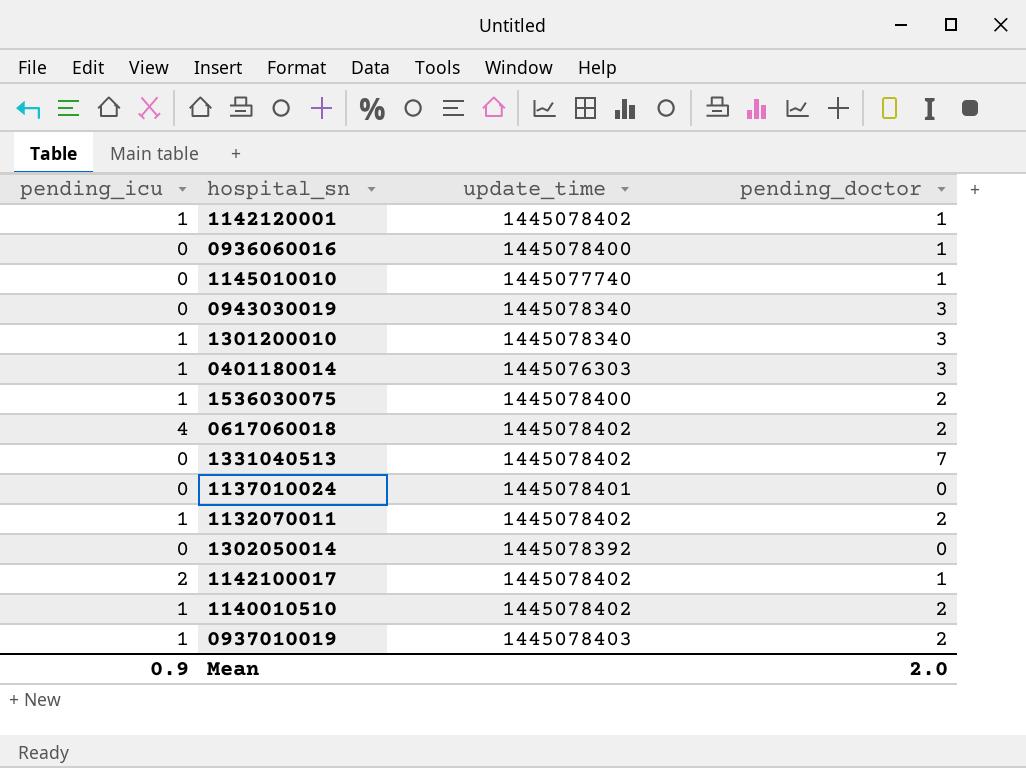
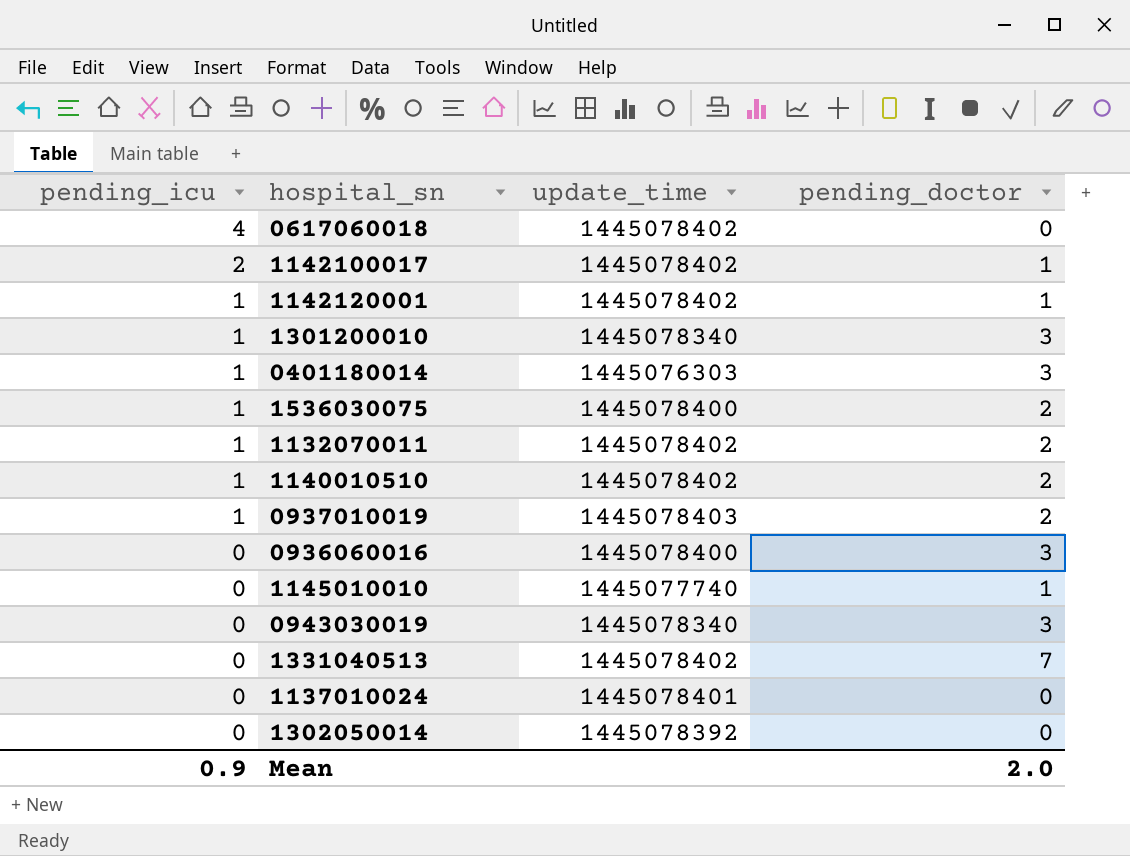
row order: none -> pending_icu descending
0617060018 | pending_doctor: 2 -> 0
0936060016 | pending_doctor: 1 -> 3

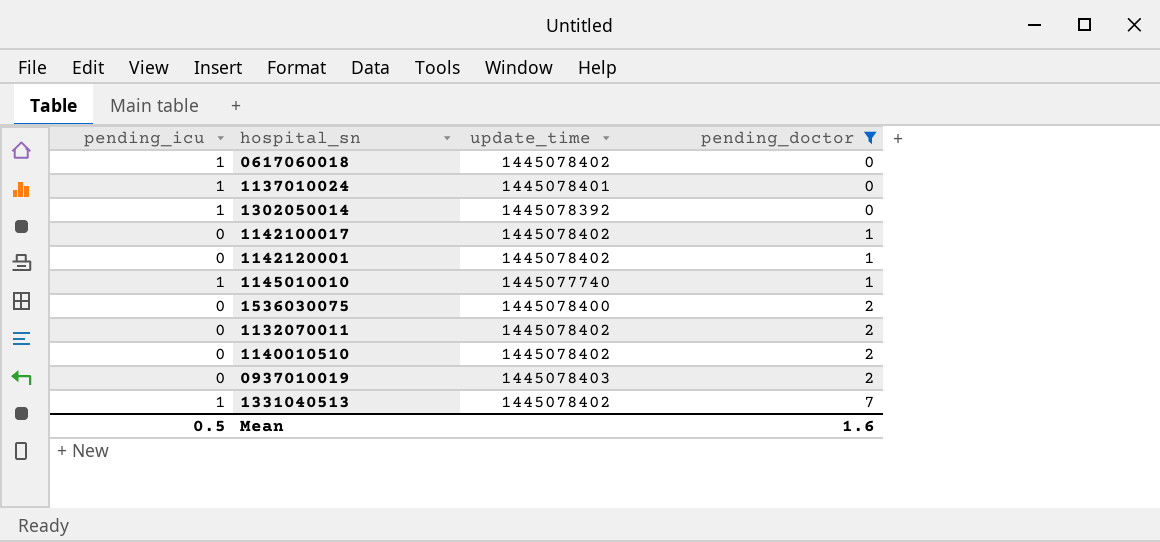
filter: none -> pending_doctor != 3
row order: pending_icu descending -> pending_doctor ascending
0617060018 | pending_icu: 4 -> 1
1137010024 | pending_icu: 0 -> 1
1302050014 | pending_icu: 0 -> 1
1142100017 | pending_icu: 2 -> 0
1142120001 | pending_icu: 1 -> 0
1145010010 | pending_icu: 0 -> 1
1536030075 | pending_icu: 1 -> 0
1132070011 | pending_icu: 1 -> 0
1140010510 | pending_icu: 1 -> 0
0937010019 | pending_icu: 1 -> 0
1331040513 | pending_icu: 0 -> 1
Mean | pending_icu: 0.9 -> 0.5
Mean | pending_doctor: 2.0 -> 1.6

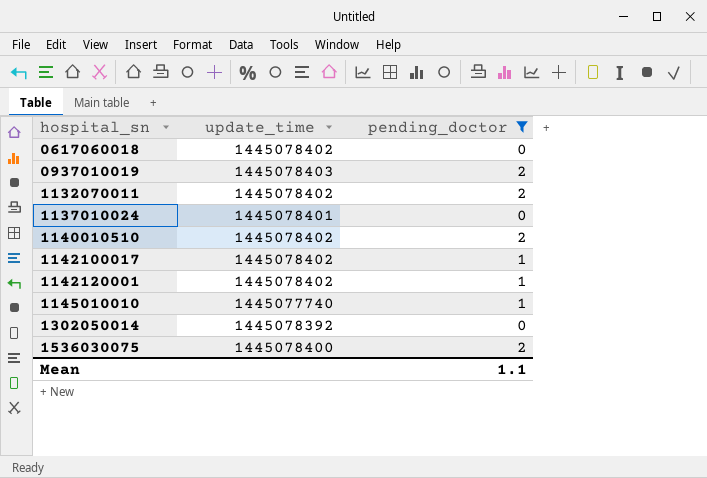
row order: pending_doctor ascending -> hospital_sn ascending
column pending_icu | position: 1 -> none
row 1331040513: 1 | 1445078402 | 7 -> none
Mean | pending_doctor: 1.6 -> 1.1

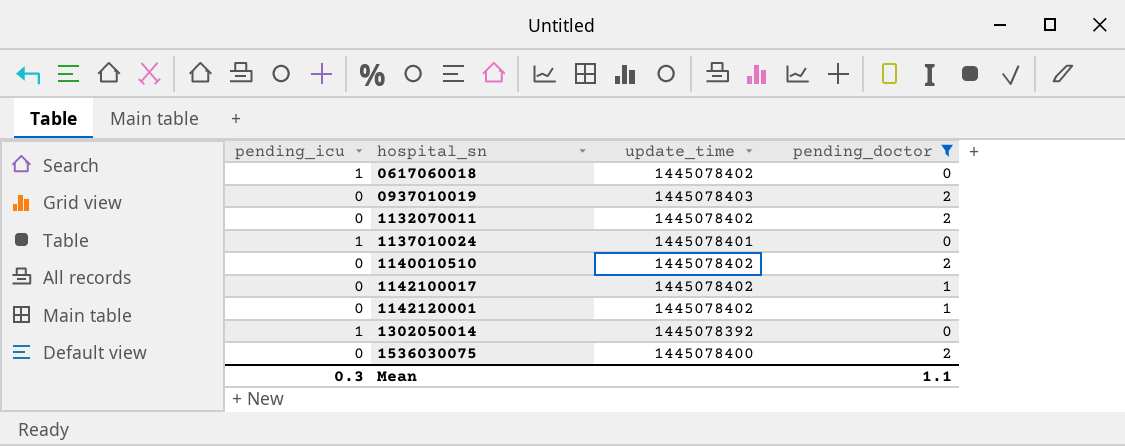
column pending_icu | position: none -> 1
row 1145010010: 1445077740 | 1 -> none

